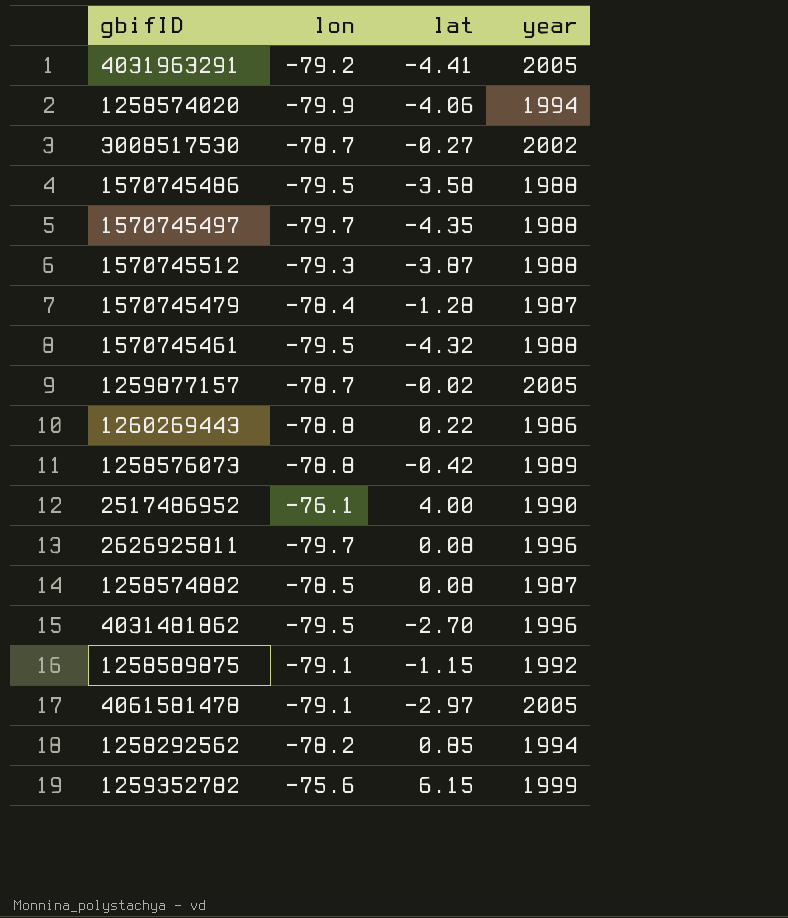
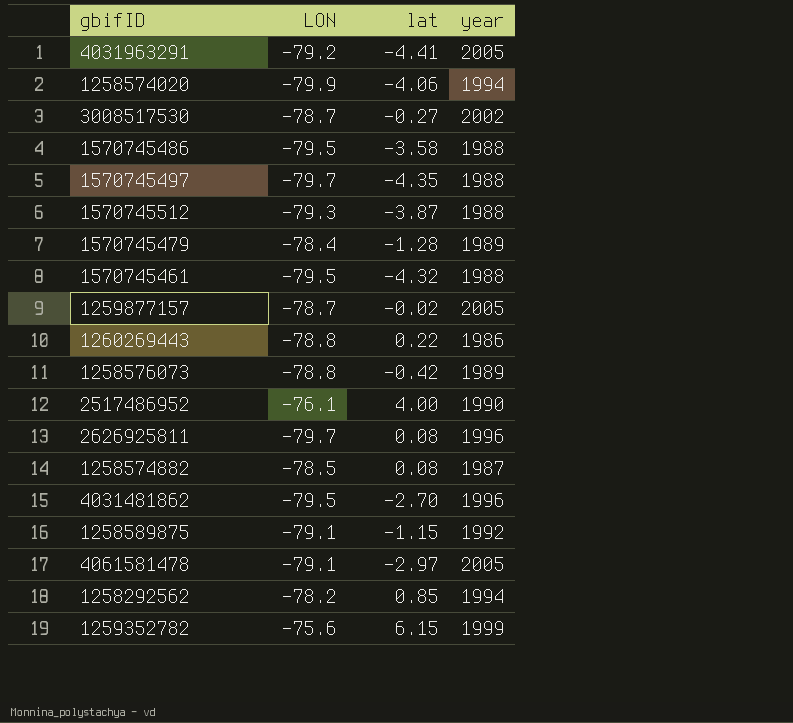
column name: lon -> LON
1570745479 | year: 1987 -> 1989

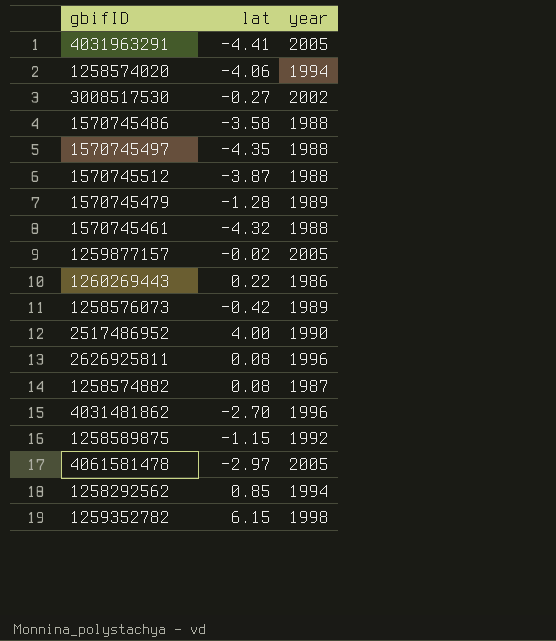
column LON | position: 2 -> none
1259352782 | year: 1999 -> 1998

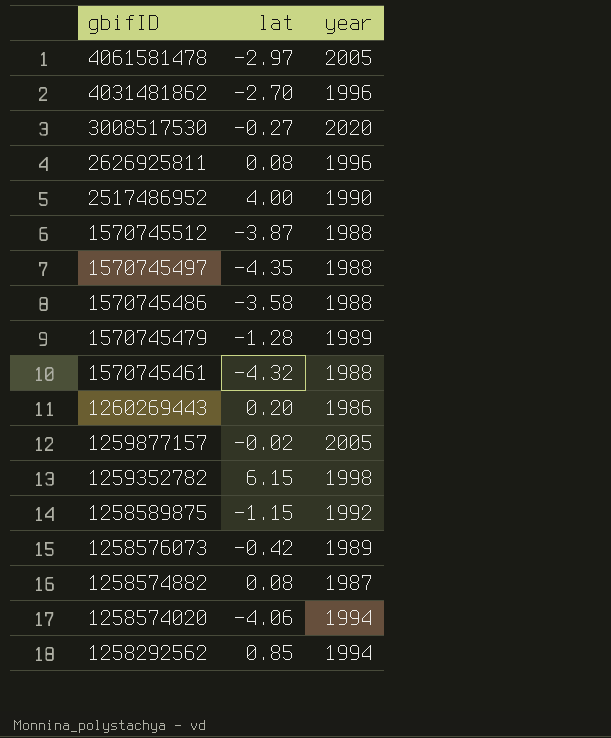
row order: none -> gbifID descending
row 4031963291: -4.41 | 2005 -> none
3008517530 | year: 2002 -> 2020
1260269443 | lat: 0.22 -> 0.20

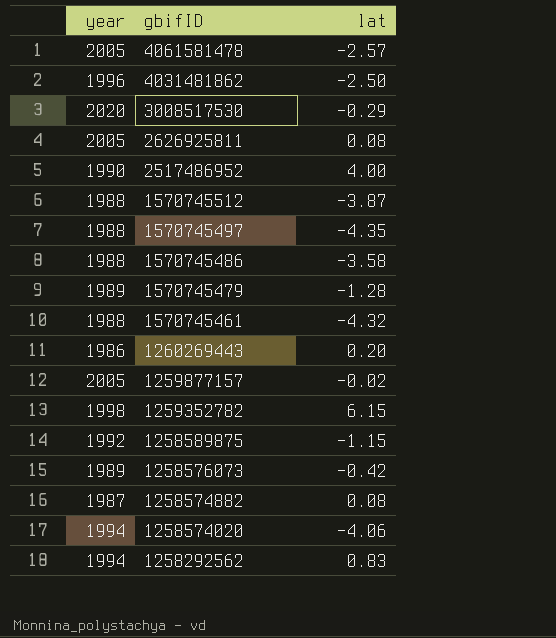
column year | position: 3 -> 1
4061581478 | lat: -2.97 -> -2.57
4031481862 | lat: -2.70 -> -2.50
3008517530 | lat: -0.27 -> -0.29
2626925811 | year: 1996 -> 2005
1258292562 | lat: 0.85 -> 0.83

